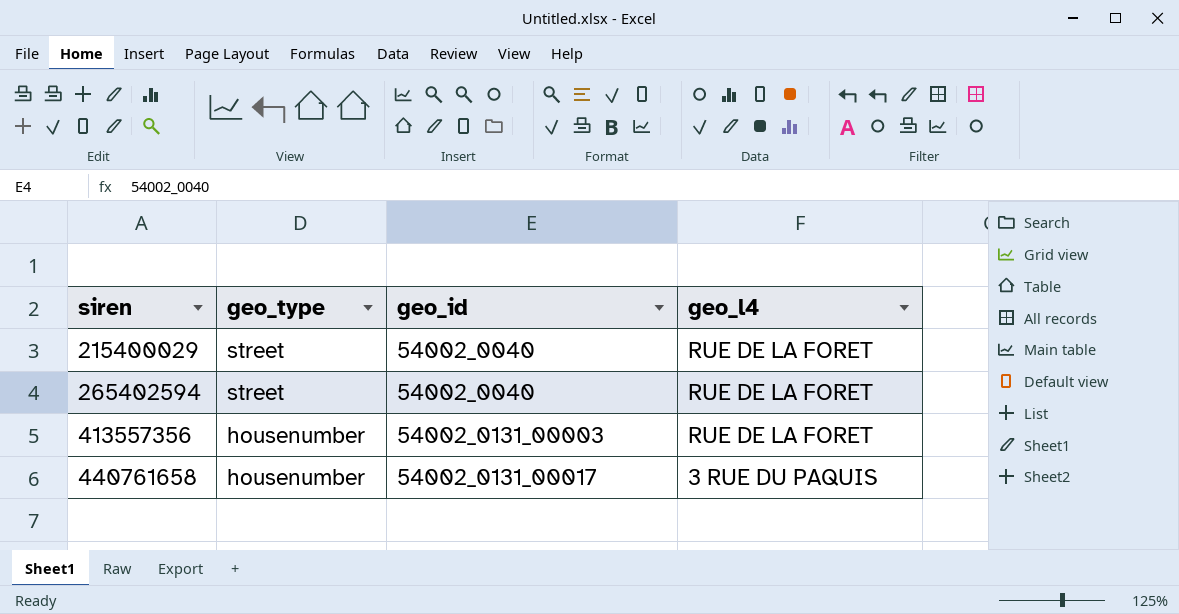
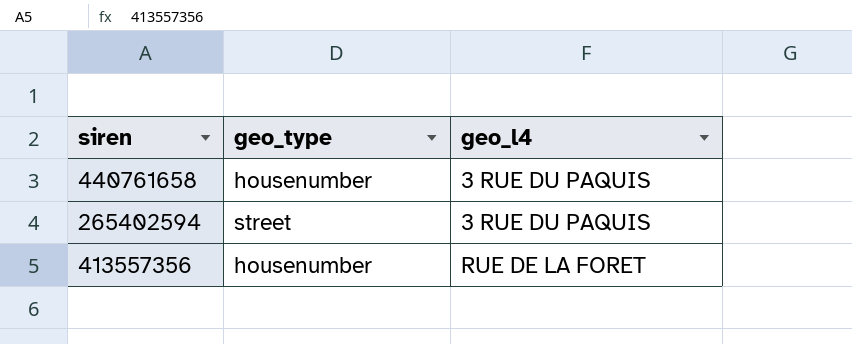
row order: siren ascending -> geo_l4 ascending
column geo_id | position: 3 -> none
row 215400029: street | 54002_0040 | RUE DE LA FORET -> none
265402594 | geo_l4: RUE DE LA FORET -> 3 RUE DU PAQUIS

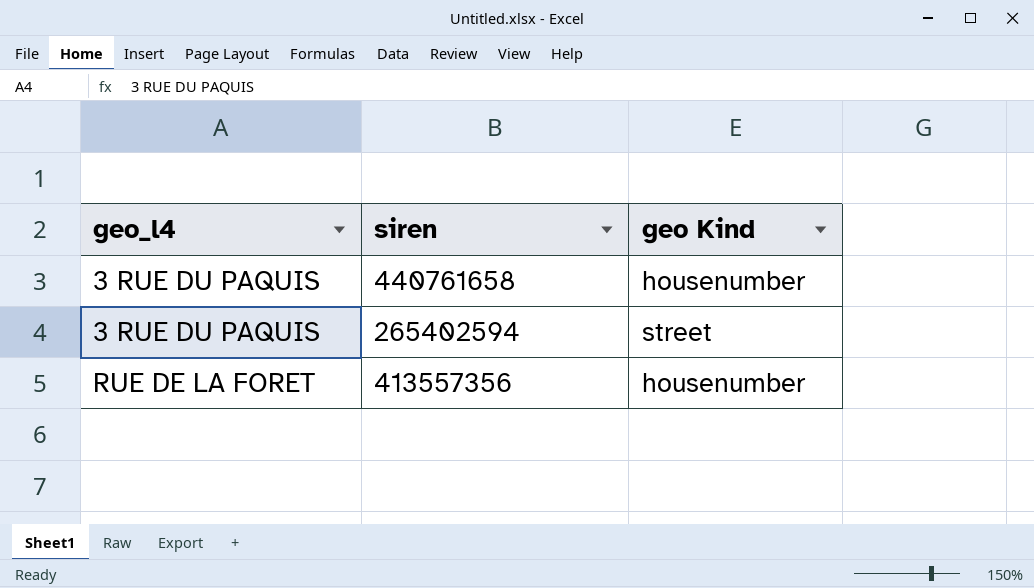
column geo_l4 | position: 3 -> 1
column name: geo_type -> geo Kind

